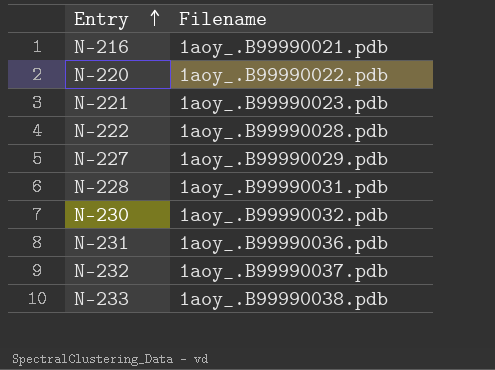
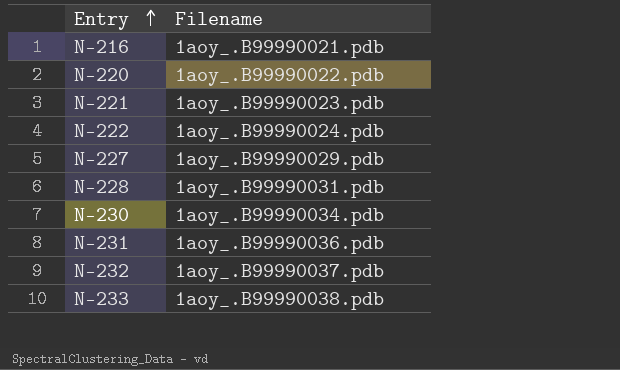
N-222 | Filename: 1aoy_.B99990028.pdb -> 1aoy_.B99990024.pdb
N-230 | Filename: 1aoy_.B99990032.pdb -> 1aoy_.B99990034.pdb

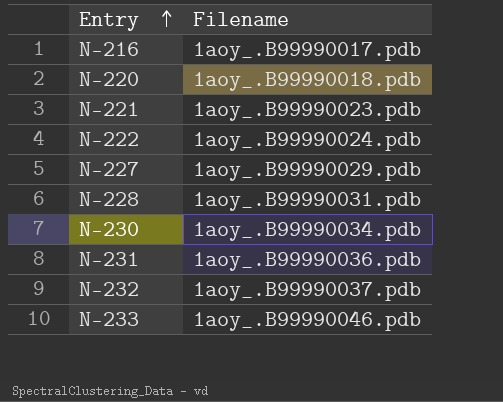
N-216 | Filename: 1aoy_.B99990021.pdb -> 1aoy_.B99990017.pdb
N-220 | Filename: 1aoy_.B99990022.pdb -> 1aoy_.B99990018.pdb
N-233 | Filename: 1aoy_.B99990038.pdb -> 1aoy_.B99990046.pdb

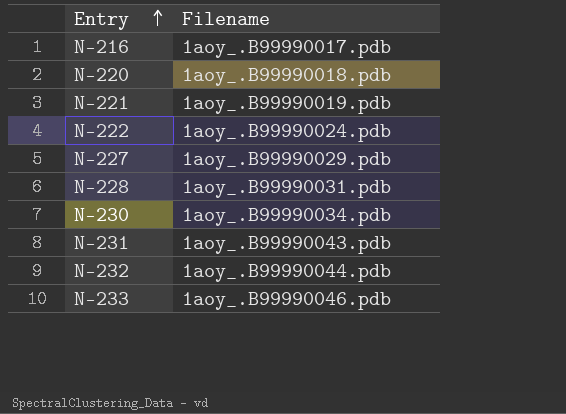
N-221 | Filename: 1aoy_.B99990023.pdb -> 1aoy_.B99990019.pdb
N-231 | Filename: 1aoy_.B99990036.pdb -> 1aoy_.B99990043.pdb
N-232 | Filename: 1aoy_.B99990037.pdb -> 1aoy_.B99990044.pdb

